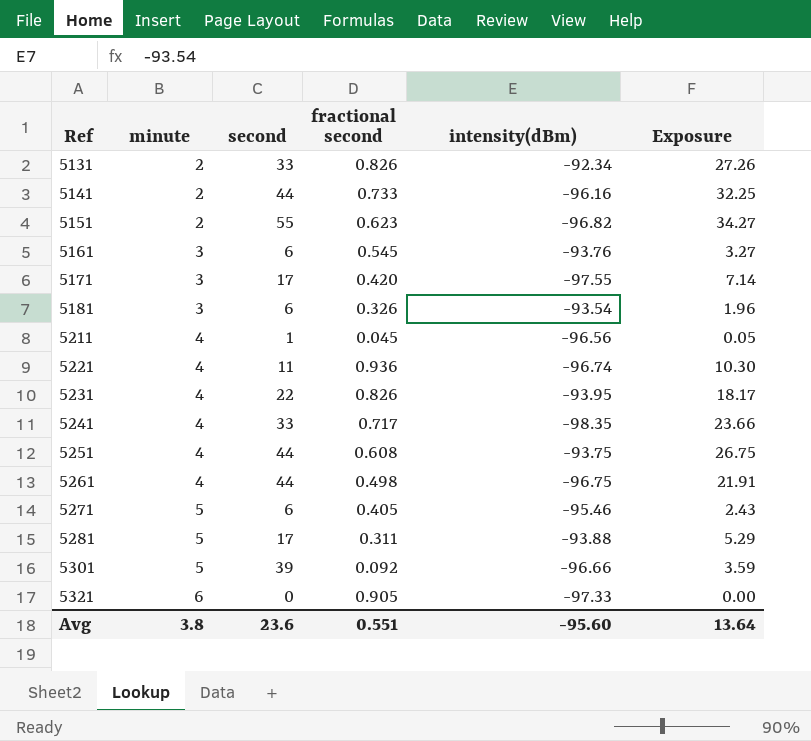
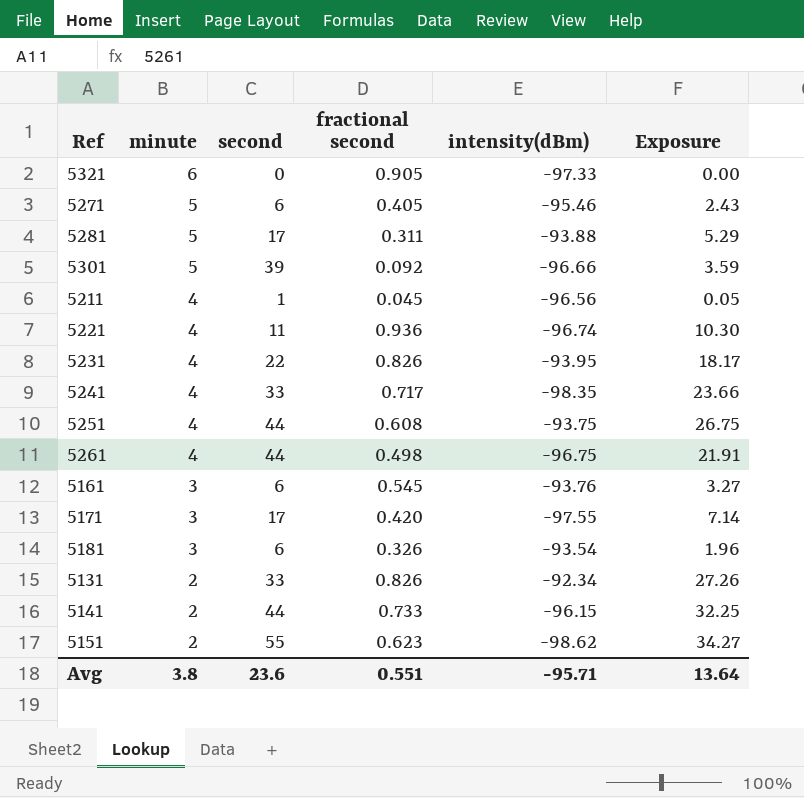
row order: Ref ascending -> minute descending
5141 | intensity(dBm): -96.16 -> -96.15
5151 | intensity(dBm): -96.82 -> -98.62
Avg | intensity(dBm): -95.60 -> -95.71

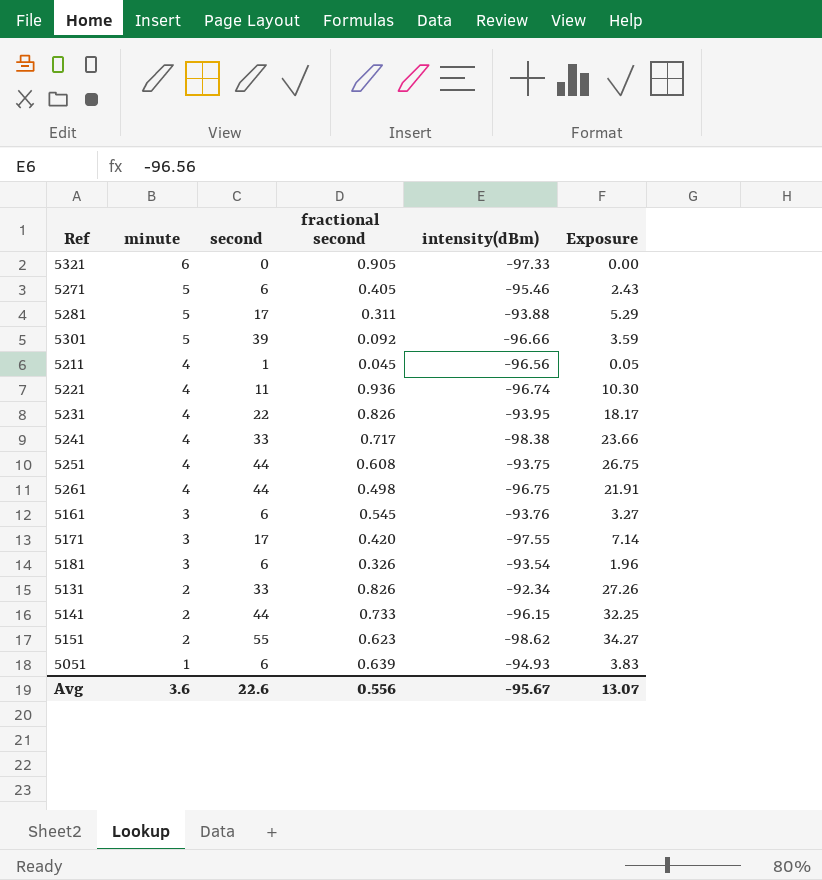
5241 | intensity(dBm): -98.35 -> -98.38
row 5051: none -> 1 | 6 | 0.639 | -94.93 | 3.83
Avg | minute: 3.8 -> 3.6
Avg | second: 23.6 -> 22.6
Avg | fractional second: 0.551 -> 0.556
Avg | intensity(dBm): -95.71 -> -95.67
Avg | Exposure: 13.64 -> 13.07

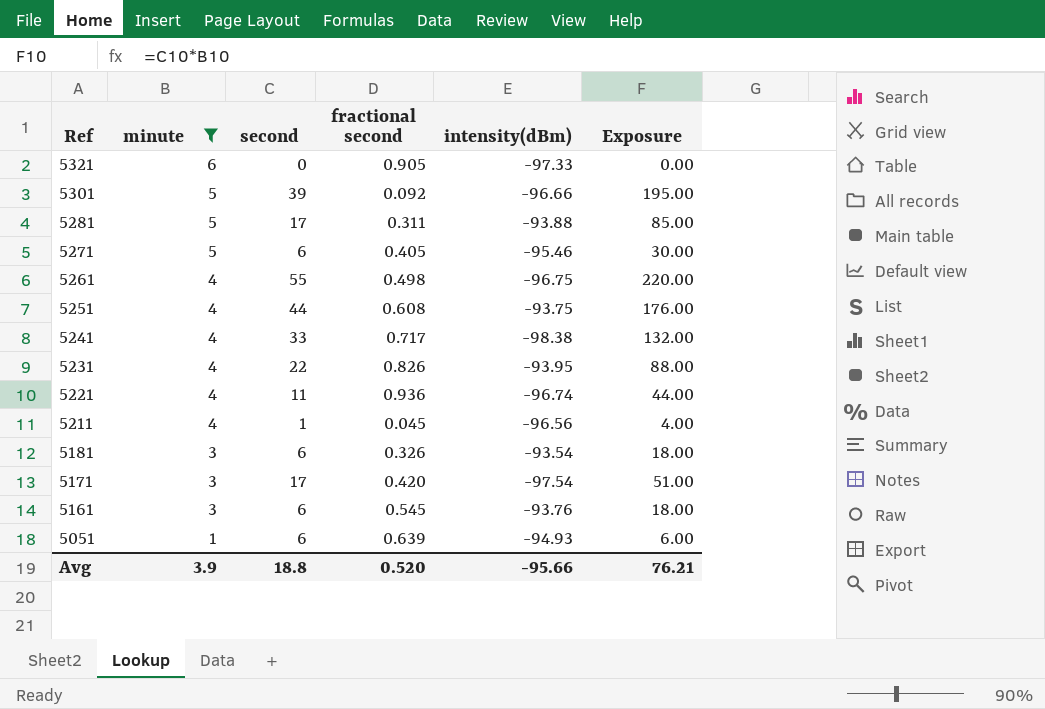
filter: none -> minute != 2
row order: minute descending -> Ref descending
column Exposure | formula: [second] * [fractional second] -> [minute] * [second]
5261 | second: 44 -> 55
5171 | intensity(dBm): -97.55 -> -97.54
Avg | minute: 3.6 -> 3.9
Avg | second: 22.6 -> 18.8
Avg | fractional second: 0.556 -> 0.520
Avg | intensity(dBm): -95.67 -> -95.66
Avg | Exposure: 13.07 -> 76.21

